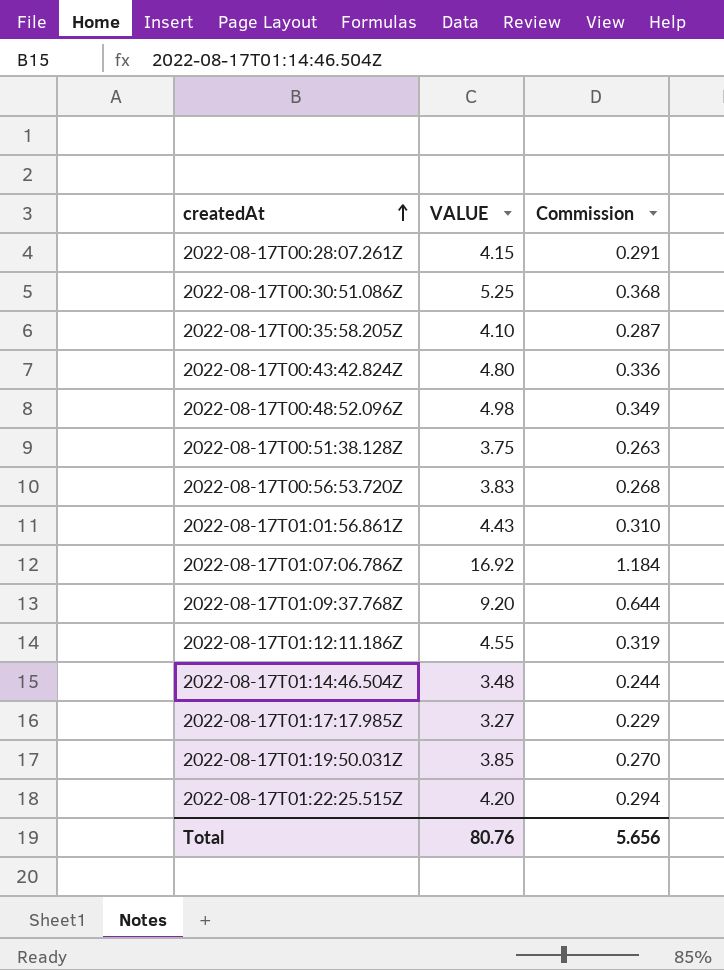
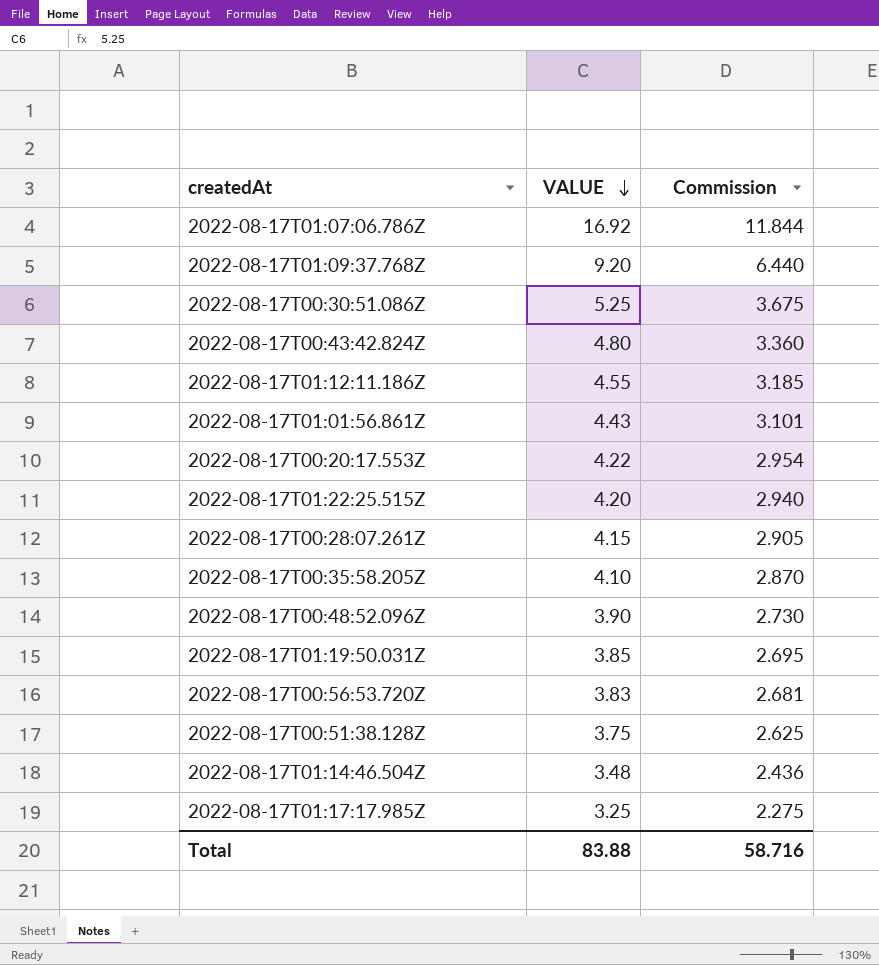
row order: createdAt ascending -> VALUE descending
column Commission | formula: [VALUE] * 0.07 -> [VALUE] * 0.7
row 2022-08-17T00:20:17.553Z: none -> 4.22 | 2.954
2022-08-17T00:48:52.096Z | VALUE: 4.98 -> 3.90
2022-08-17T01:17:17.985Z | VALUE: 3.27 -> 3.25
Total | VALUE: 80.76 -> 83.88
Total | Commission: 5.656 -> 58.716

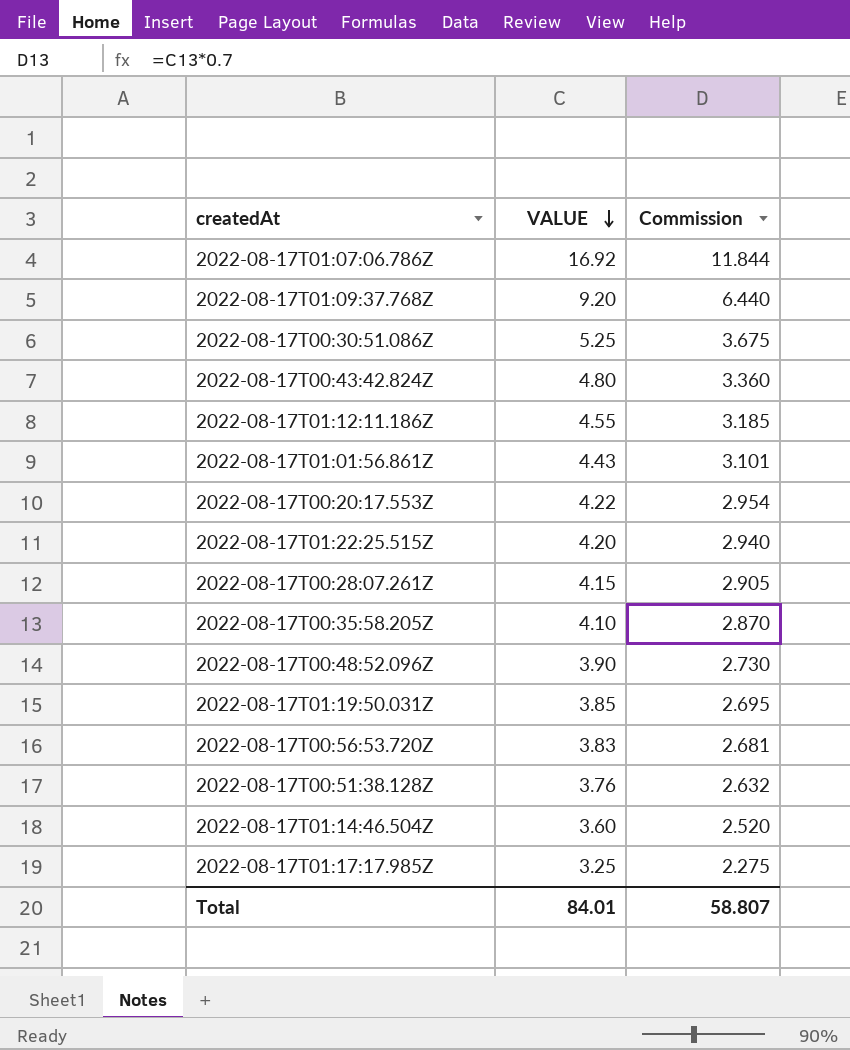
2022-08-17T00:51:38.128Z | VALUE: 3.75 -> 3.76
2022-08-17T00:51:38.128Z | Commission: 2.625 -> 2.632
2022-08-17T01:14:46.504Z | VALUE: 3.48 -> 3.60
2022-08-17T01:14:46.504Z | Commission: 2.436 -> 2.520
Total | VALUE: 83.88 -> 84.01
Total | Commission: 58.716 -> 58.807

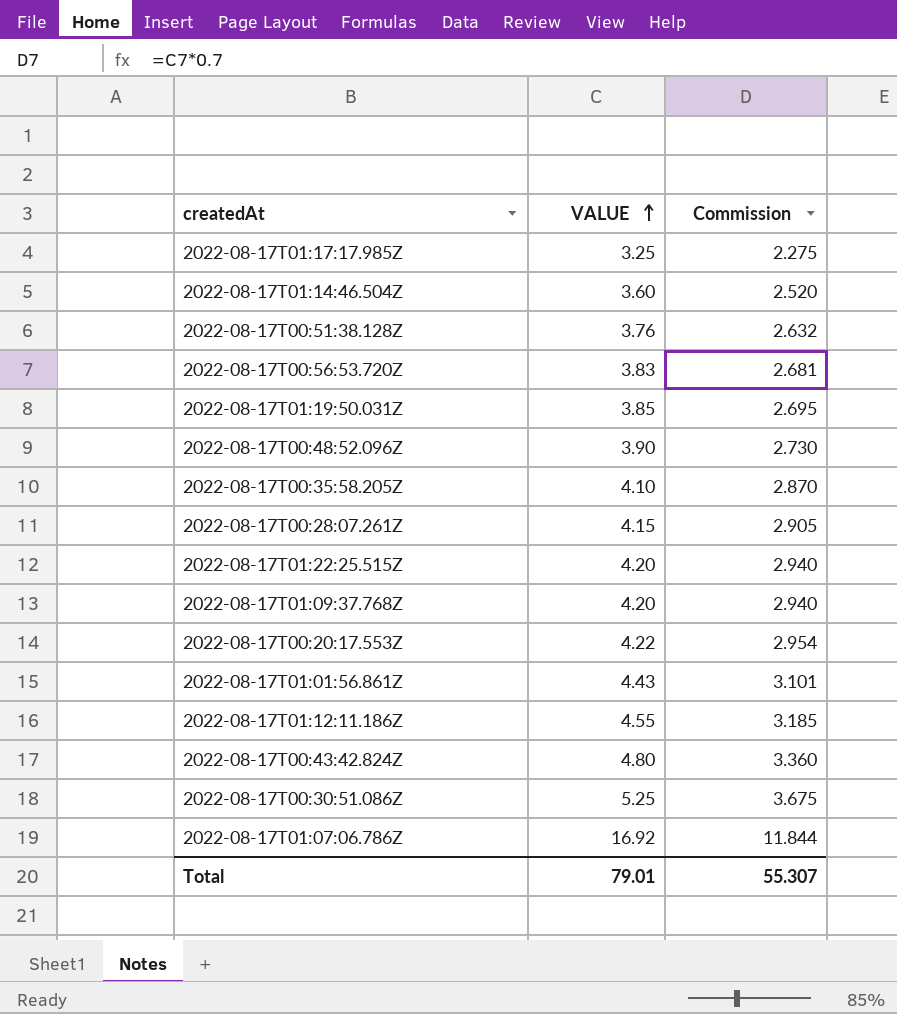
row order: VALUE descending -> VALUE ascending
2022-08-17T01:09:37.768Z | VALUE: 9.20 -> 4.20
2022-08-17T01:09:37.768Z | Commission: 6.440 -> 2.940
Total | VALUE: 84.01 -> 79.01
Total | Commission: 58.807 -> 55.307

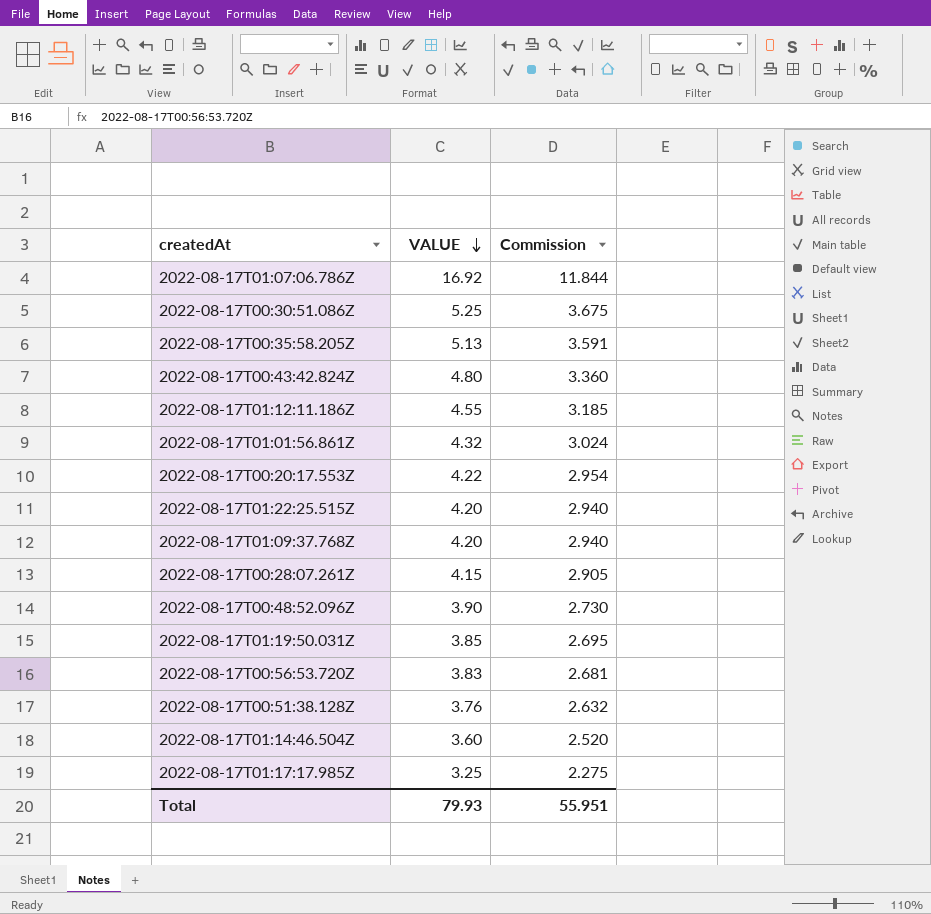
row order: VALUE ascending -> VALUE descending
2022-08-17T00:35:58.205Z | VALUE: 4.10 -> 5.13
2022-08-17T00:35:58.205Z | Commission: 2.870 -> 3.591
2022-08-17T01:01:56.861Z | VALUE: 4.43 -> 4.32
2022-08-17T01:01:56.861Z | Commission: 3.101 -> 3.024
Total | VALUE: 79.01 -> 79.93
Total | Commission: 55.307 -> 55.951

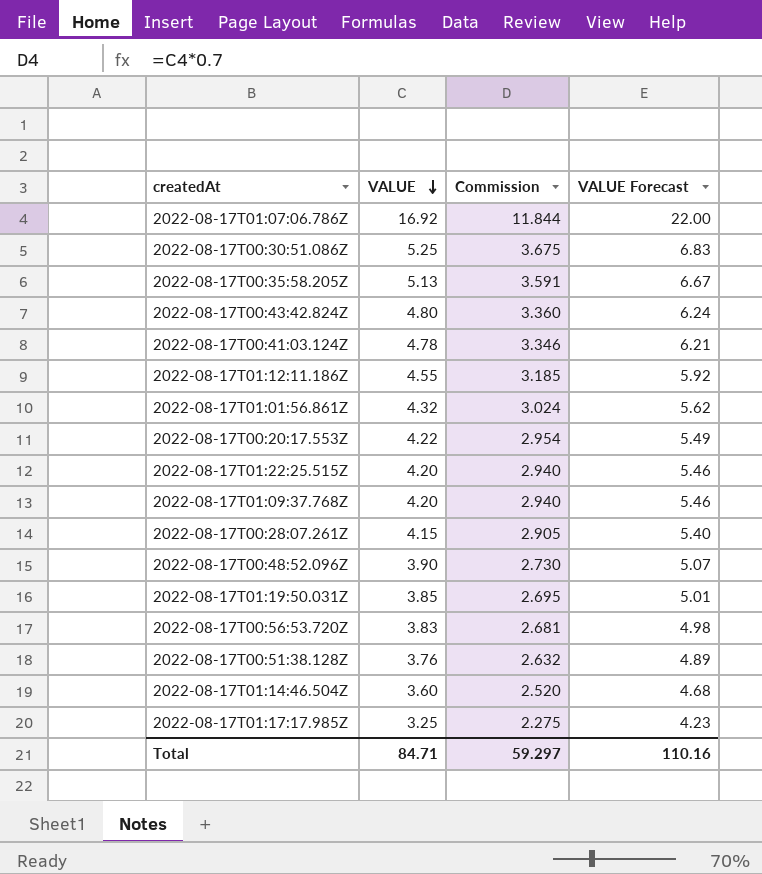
column VALUE Forecast | formula: none -> [VALUE] * 1.3
row 2022-08-17T00:41:03.124Z: none -> 4.78 | 3.346 | 6.21
Total | VALUE: 79.93 -> 84.71
Total | Commission: 55.951 -> 59.297

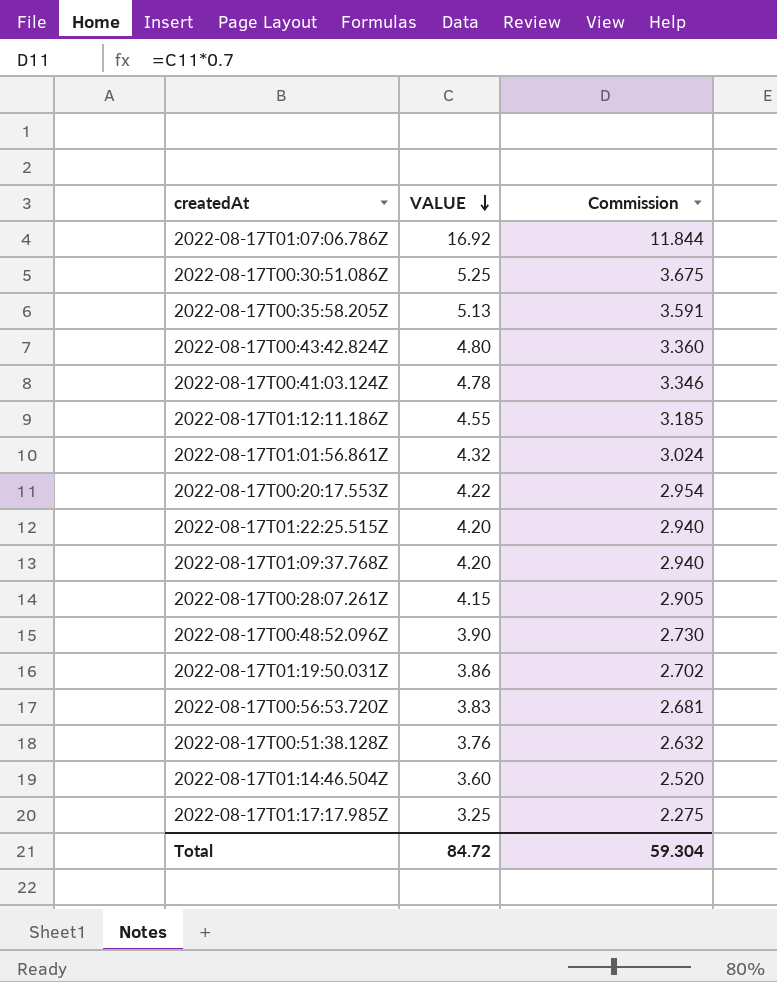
column VALUE Forecast | formula: [VALUE] * 1.3 -> none
2022-08-17T01:19:50.031Z | VALUE: 3.85 -> 3.86
2022-08-17T01:19:50.031Z | Commission: 2.695 -> 2.702
Total | VALUE: 84.71 -> 84.72
Total | Commission: 59.297 -> 59.304

